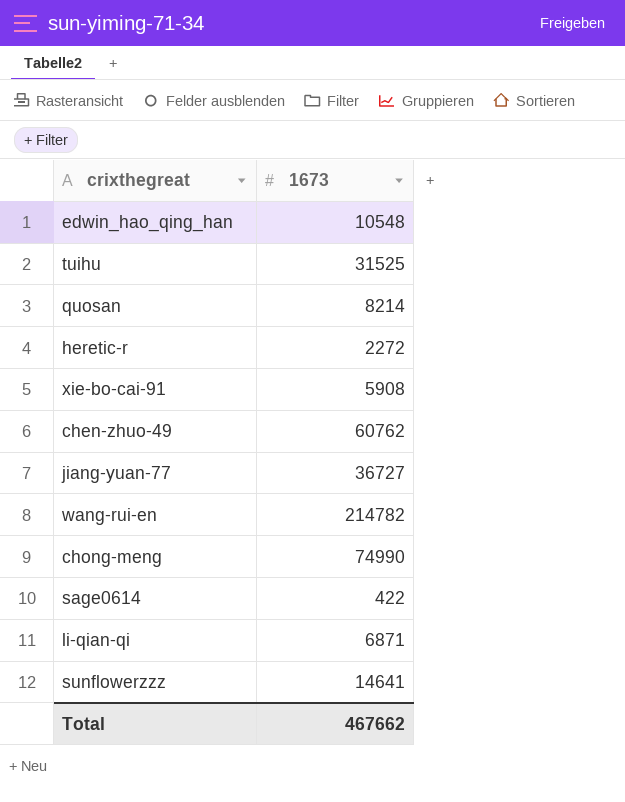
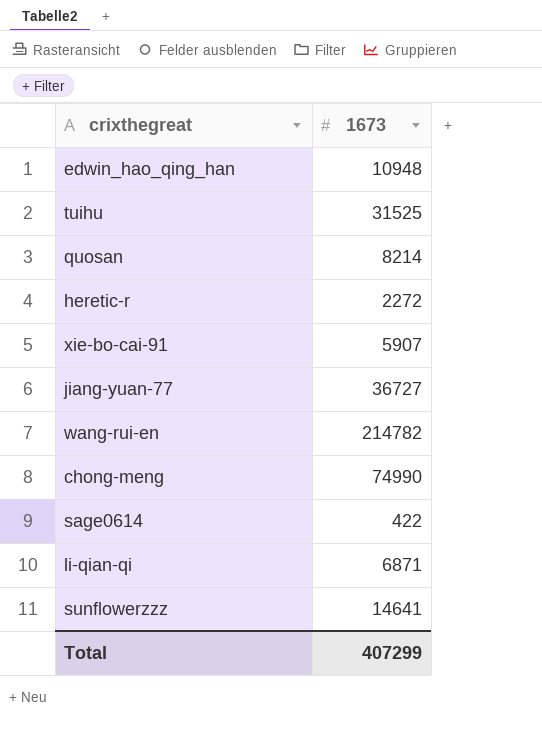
row chen-zhuo-49: 60762 -> none
edwin_hao_qing_han | 1673: 10548 -> 10948
xie-bo-cai-91 | 1673: 5908 -> 5907
Total | 1673: 467662 -> 407299

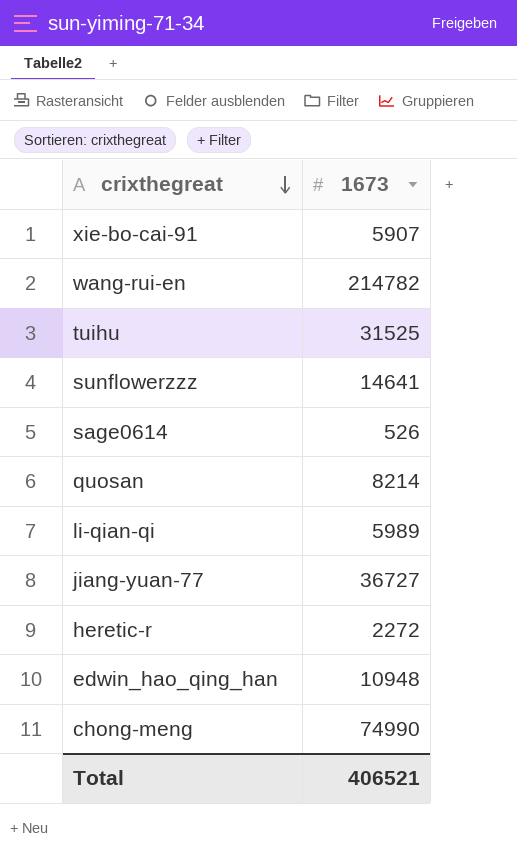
row order: none -> crixthegreat descending
sage0614 | 1673: 422 -> 526
li-qian-qi | 1673: 6871 -> 5989
Total | 1673: 407299 -> 406521

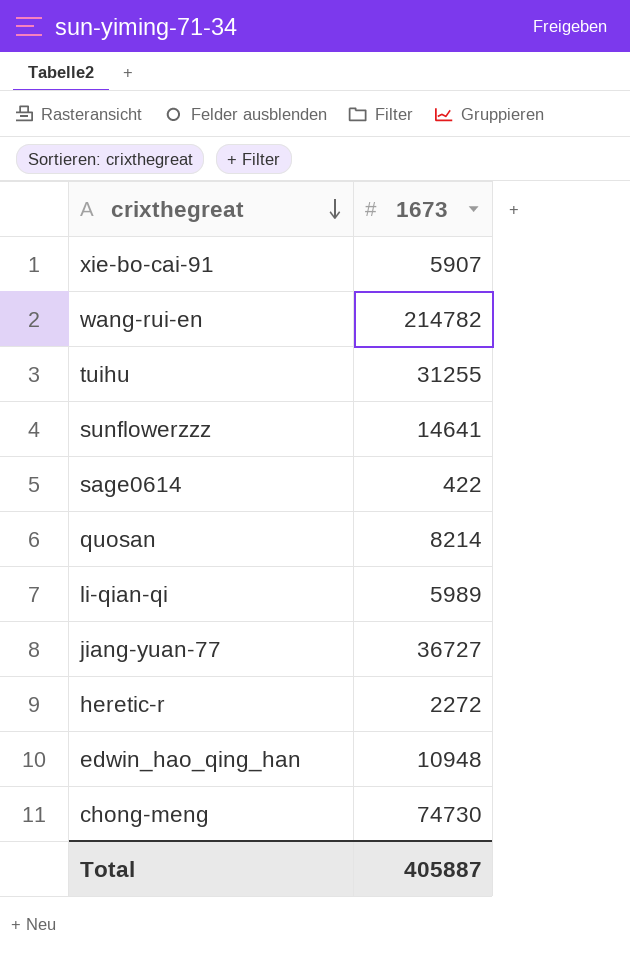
tuihu | 1673: 31525 -> 31255
sage0614 | 1673: 526 -> 422
chong-meng | 1673: 74990 -> 74730
Total | 1673: 406521 -> 405887

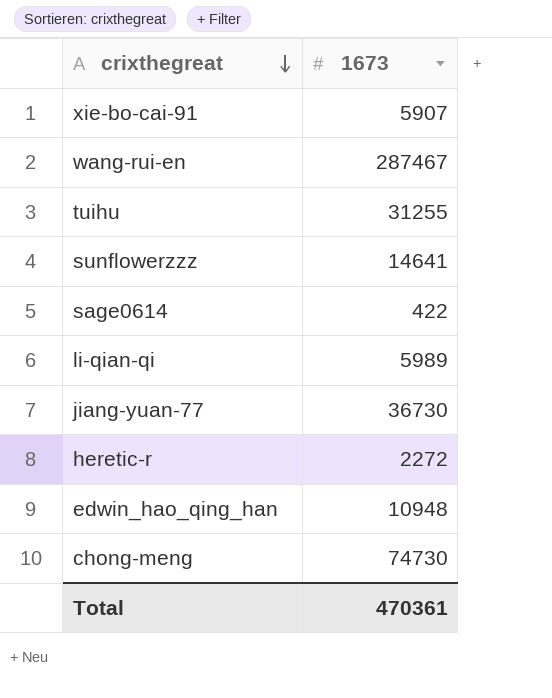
row quosan: 8214 -> none
wang-rui-en | 1673: 214782 -> 287467
jiang-yuan-77 | 1673: 36727 -> 36730
Total | 1673: 405887 -> 470361

